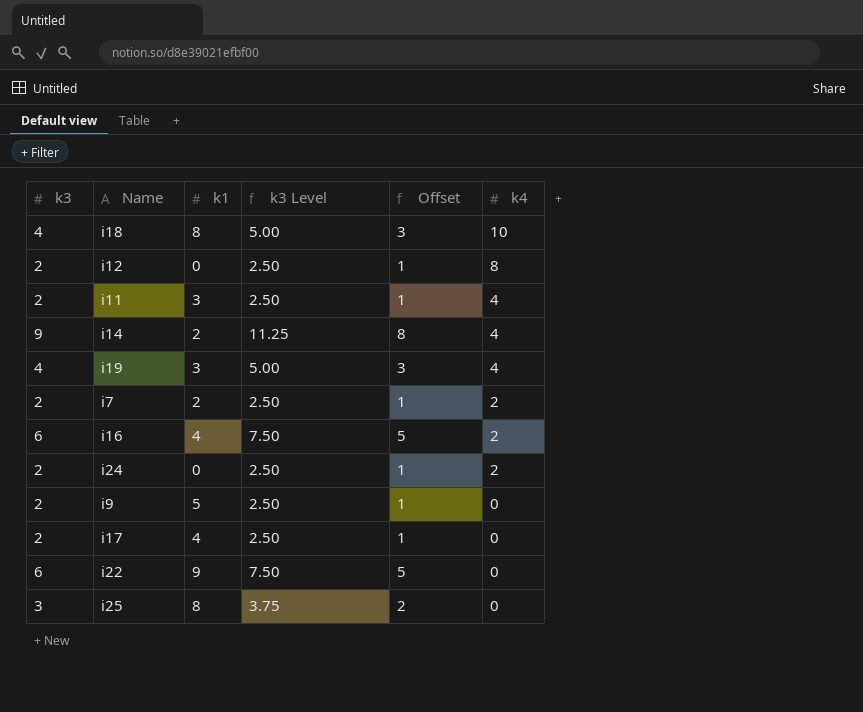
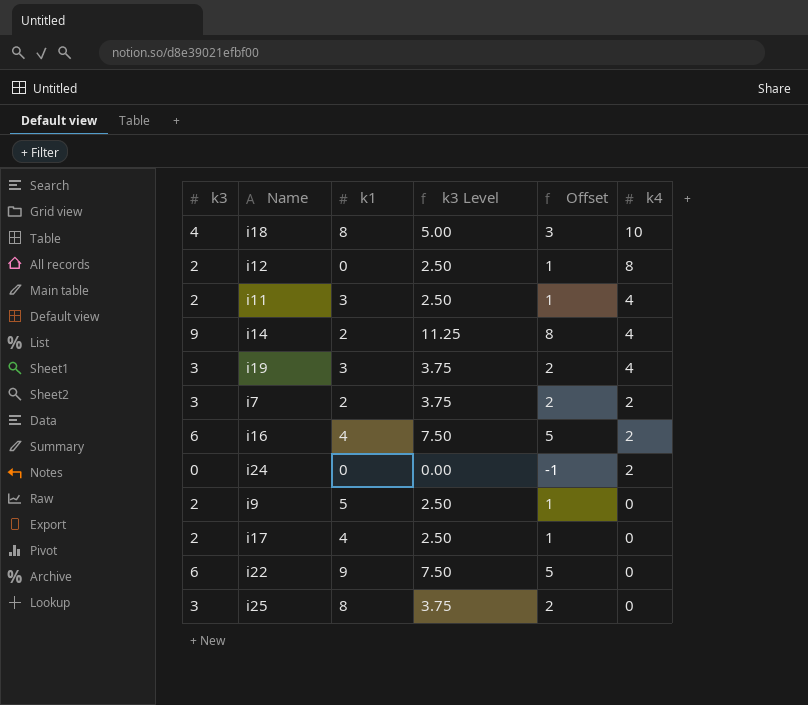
i19 | k3: 4 -> 3
i19 | k3 Level: 5.00 -> 3.75
i19 | Offset: 3 -> 2
i7 | k3: 2 -> 3
i7 | k3 Level: 2.50 -> 3.75
i7 | Offset: 1 -> 2
i24 | k3: 2 -> 0
i24 | k3 Level: 2.50 -> 0.00
i24 | Offset: 1 -> -1

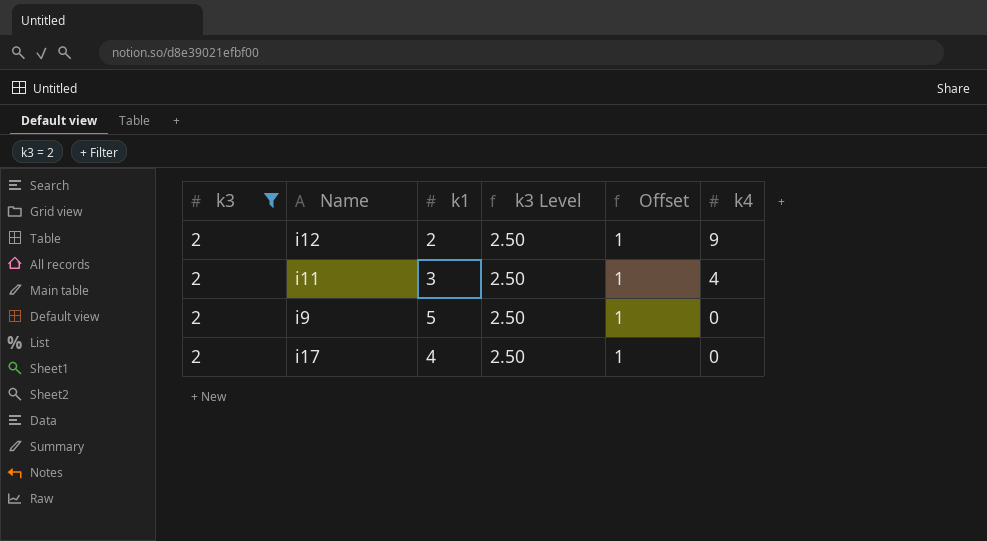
filter: none -> k3 = 2
i12 | k1: 0 -> 2
i12 | k4: 8 -> 9

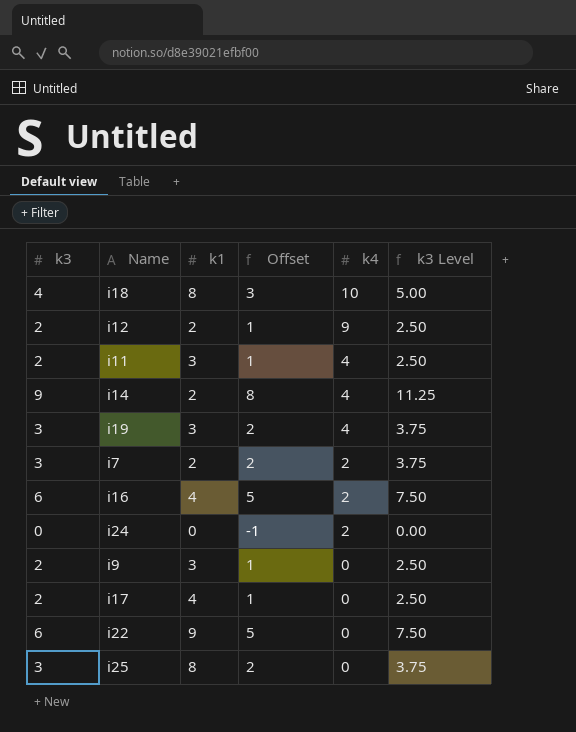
filter: k3 = 2 -> none
column k3 Level | position: 4 -> 6
i9 | k1: 5 -> 3

